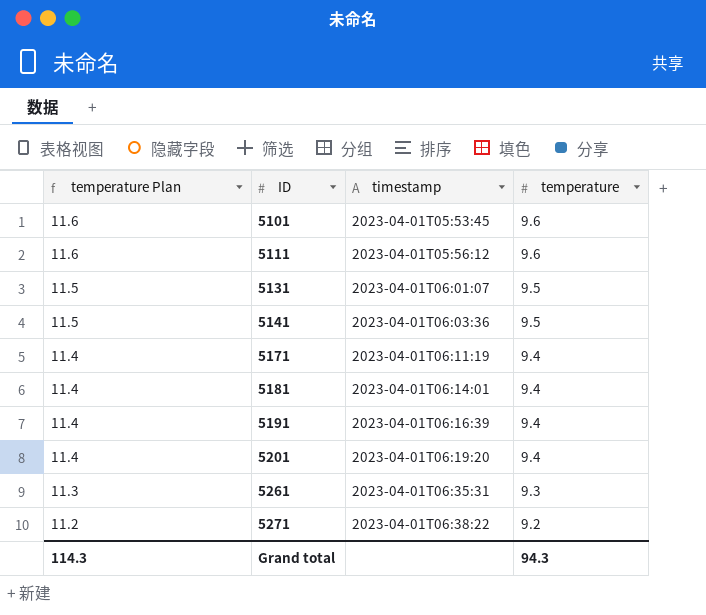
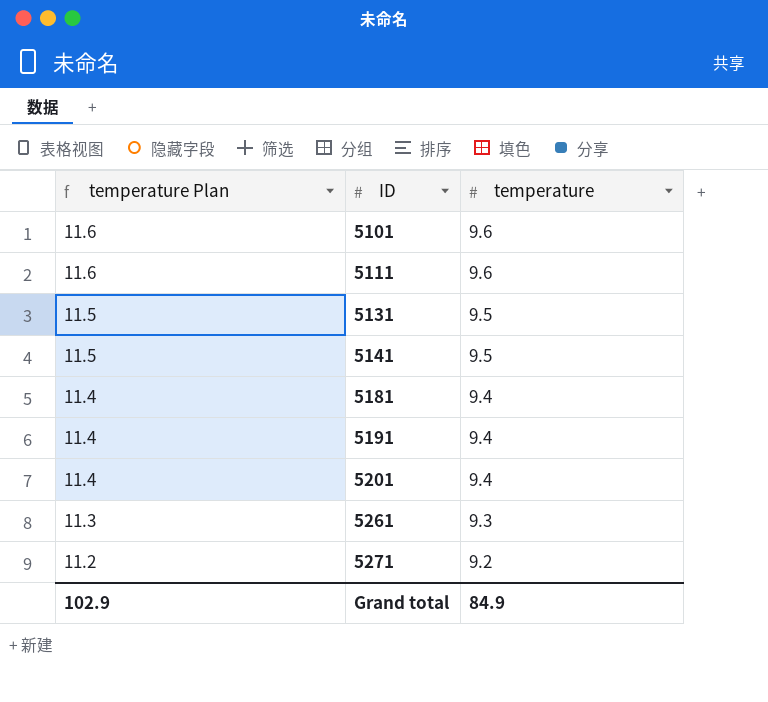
column timestamp | position: 3 -> none
row 5171: 11.4 | 2023-04-01T06:11:19 | 9.4 -> none
Grand total | temperature Plan: 114.3 -> 102.9
Grand total | temperature: 94.3 -> 84.9

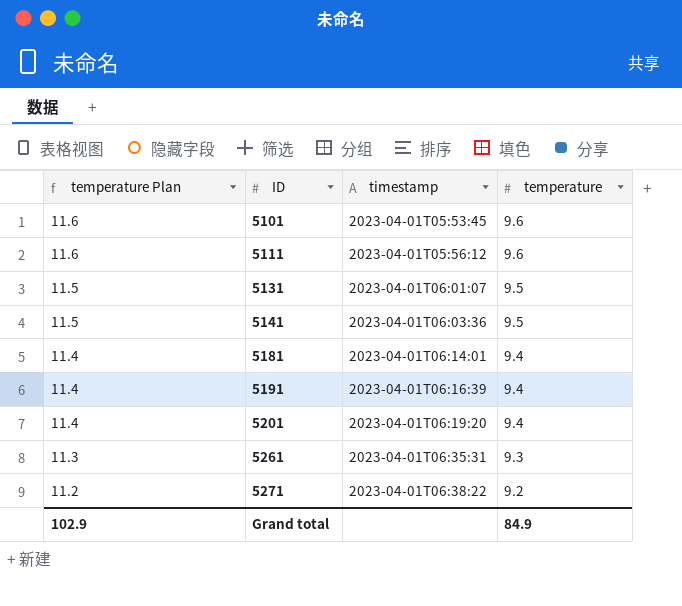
column timestamp | position: none -> 3

